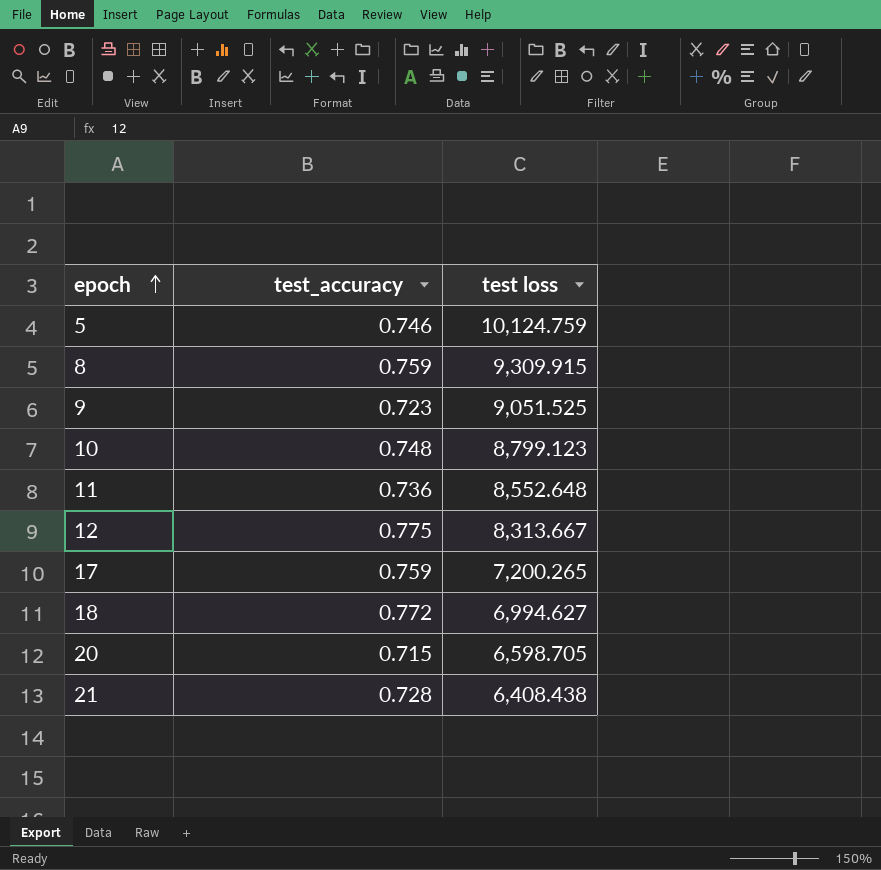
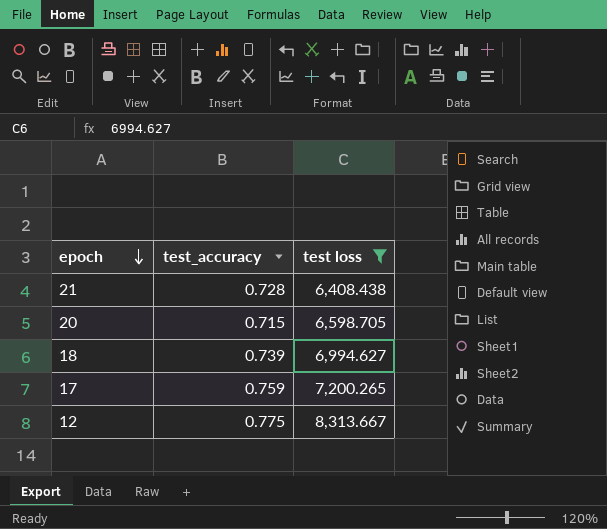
filter: none -> test loss <= 8,313.667
row order: epoch ascending -> epoch descending
18 | test_accuracy: 0.772 -> 0.739

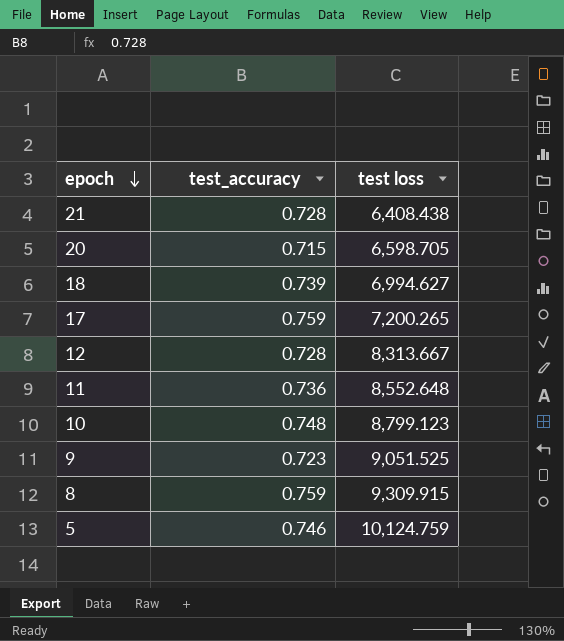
filter: test loss <= 8,313.667 -> none
12 | test_accuracy: 0.775 -> 0.728

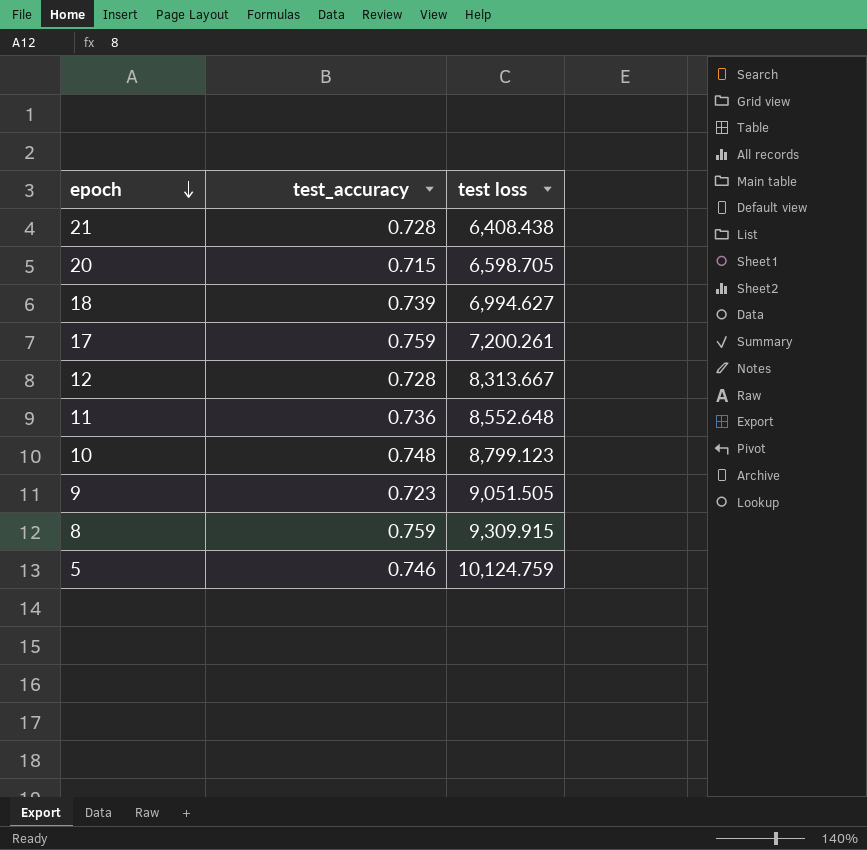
17 | test loss: 7,200.265 -> 7,200.261
9 | test loss: 9,051.525 -> 9,051.505

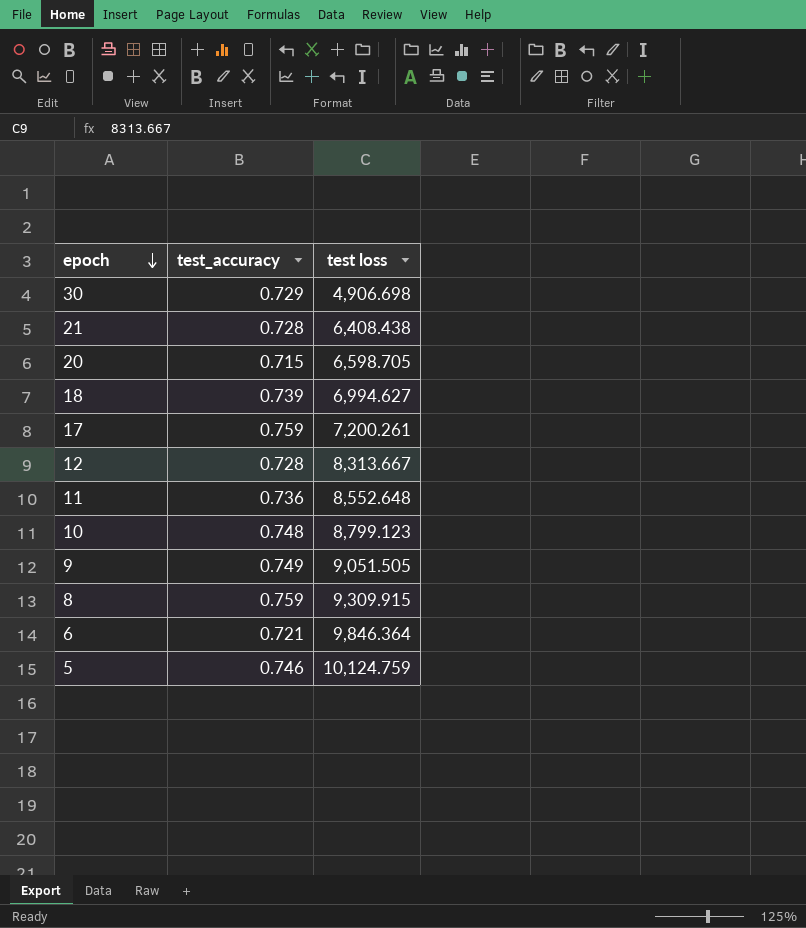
row 30: none -> 0.729 | 4,906.698
9 | test_accuracy: 0.723 -> 0.749
row 6: none -> 0.721 | 9,846.364

